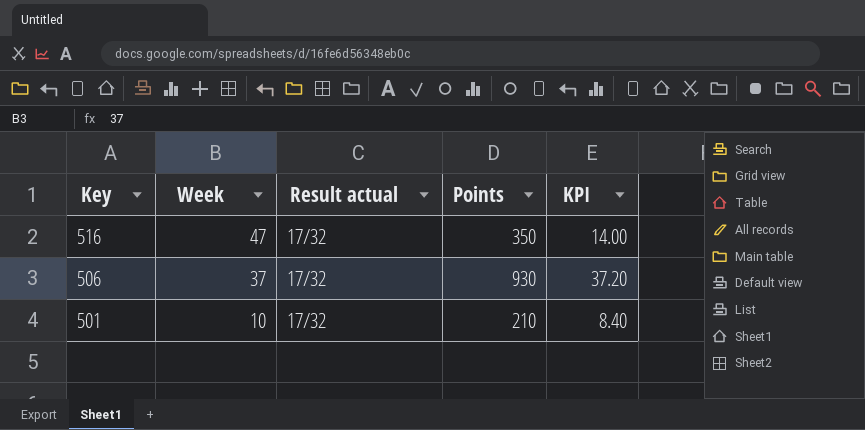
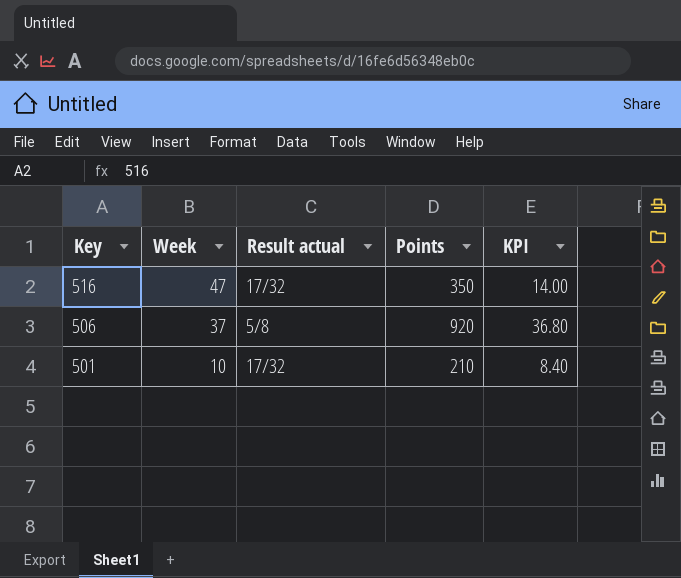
506 | Result actual: 17/32 -> 5/8
506 | Points: 930 -> 920
506 | KPI: 37.20 -> 36.80

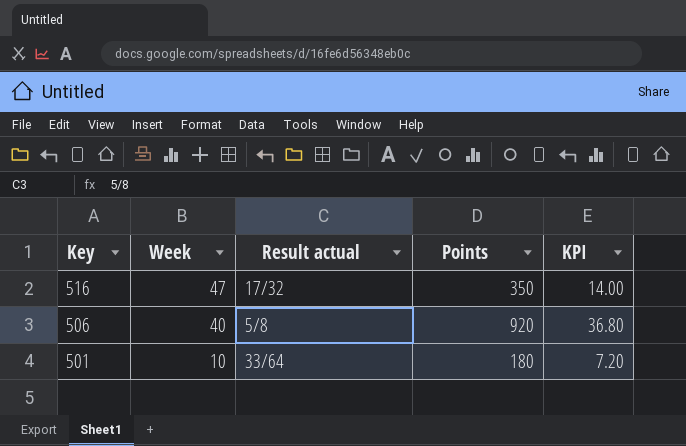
506 | Week: 37 -> 40
501 | Result actual: 17/32 -> 33/64
501 | Points: 210 -> 180
501 | KPI: 8.40 -> 7.20

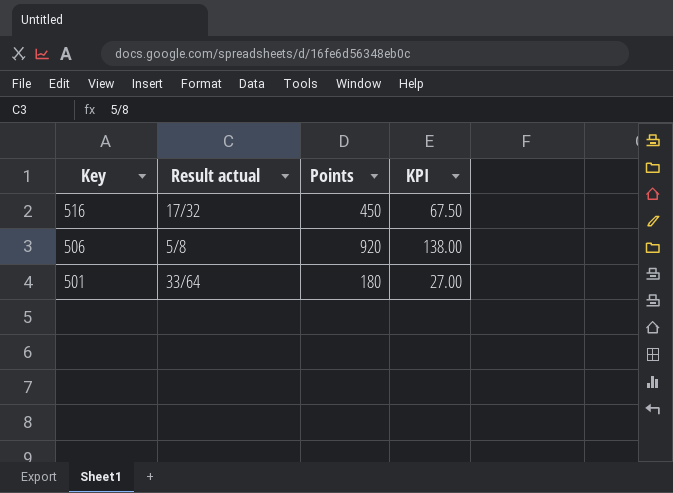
column Week | position: 2 -> none
column KPI | formula: [Points] * 0.04 -> [Points] * 0.15
516 | Points: 350 -> 450

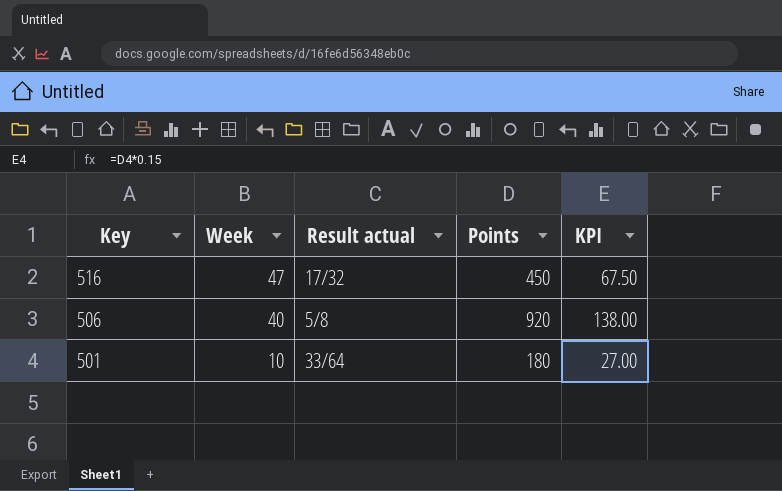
column Week | position: none -> 2

